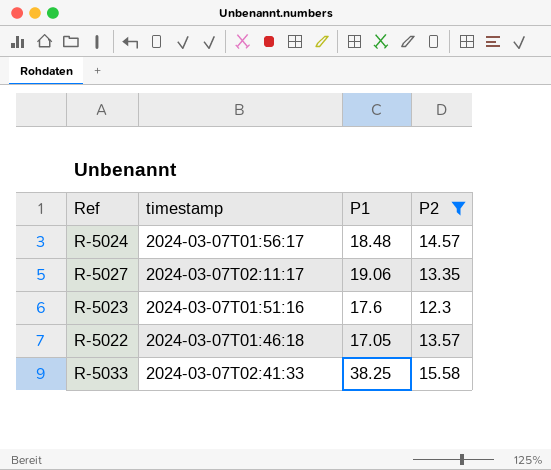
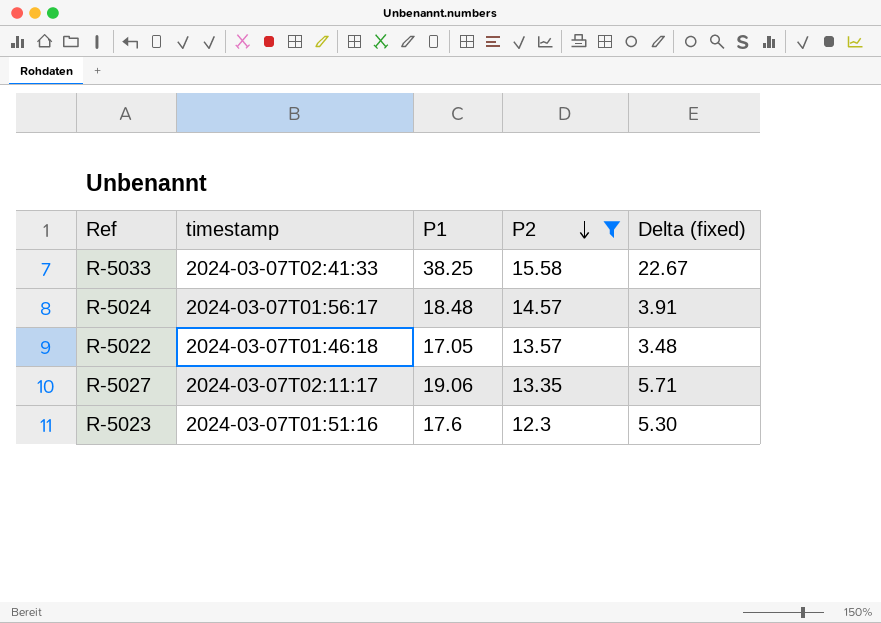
row order: none -> P2 descending
column Delta (fixed) | formula: none -> [P1] - [P2]

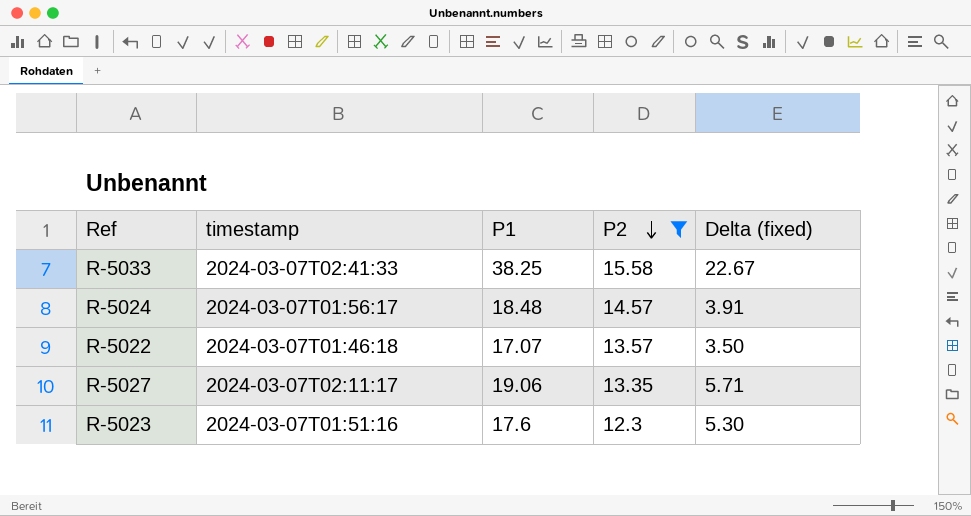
R-5022 | P1: 17.05 -> 17.07
R-5022 | Delta (fixed): 3.48 -> 3.50

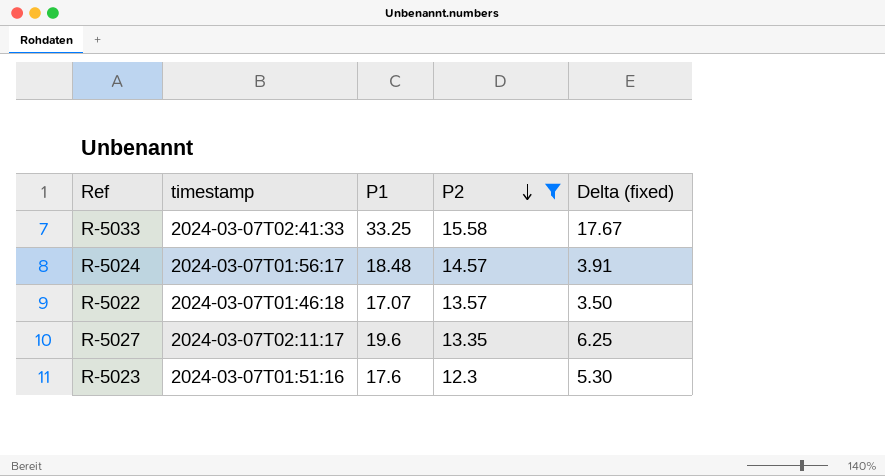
R-5033 | P1: 38.25 -> 33.25
R-5033 | Delta (fixed): 22.67 -> 17.67
R-5027 | P1: 19.06 -> 19.6
R-5027 | Delta (fixed): 5.71 -> 6.25

